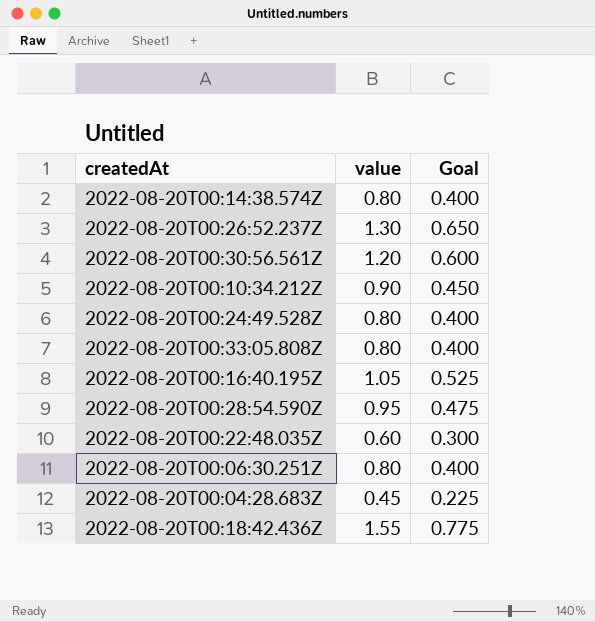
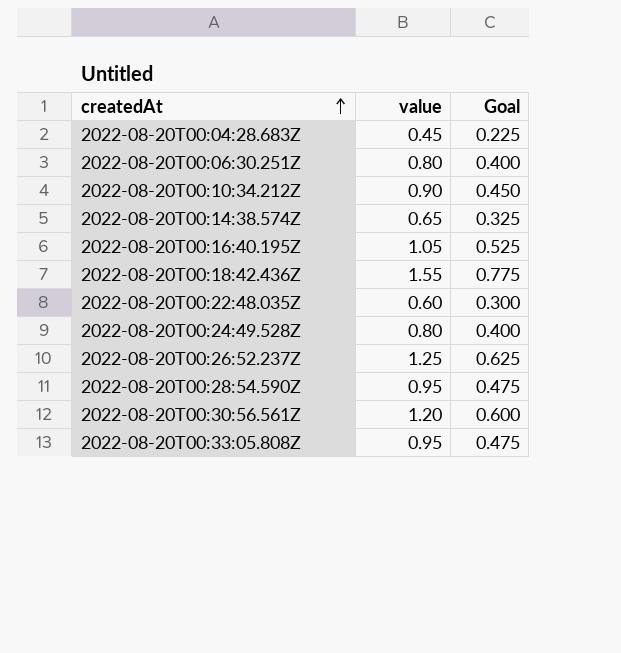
row order: none -> createdAt ascending
2022-08-20T00:14:38.574Z | value: 0.80 -> 0.65
2022-08-20T00:14:38.574Z | Goal: 0.400 -> 0.325
2022-08-20T00:26:52.237Z | value: 1.30 -> 1.25
2022-08-20T00:26:52.237Z | Goal: 0.650 -> 0.625
2022-08-20T00:33:05.808Z | value: 0.80 -> 0.95
2022-08-20T00:33:05.808Z | Goal: 0.400 -> 0.475

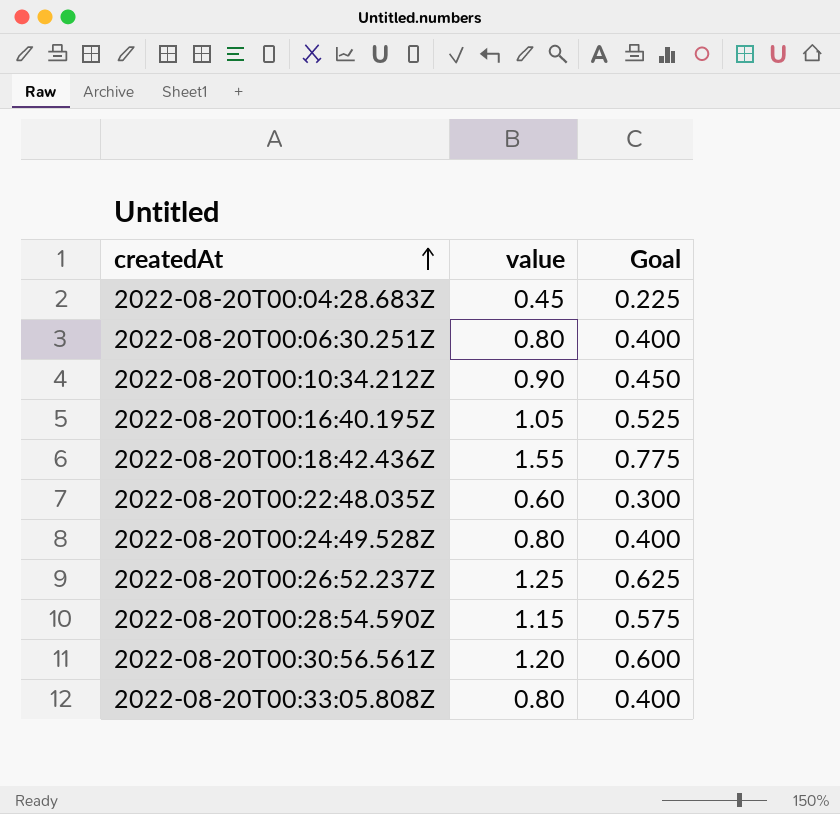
row 2022-08-20T00:14:38.574Z: 0.65 | 0.325 -> none
2022-08-20T00:28:54.590Z | value: 0.95 -> 1.15
2022-08-20T00:28:54.590Z | Goal: 0.475 -> 0.575
2022-08-20T00:33:05.808Z | value: 0.95 -> 0.80
2022-08-20T00:33:05.808Z | Goal: 0.475 -> 0.400

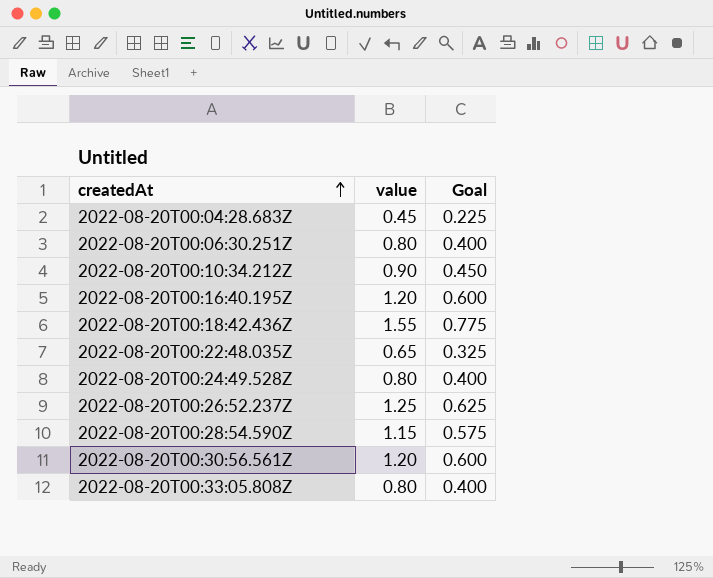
2022-08-20T00:16:40.195Z | value: 1.05 -> 1.20
2022-08-20T00:16:40.195Z | Goal: 0.525 -> 0.600
2022-08-20T00:22:48.035Z | value: 0.60 -> 0.65
2022-08-20T00:22:48.035Z | Goal: 0.300 -> 0.325

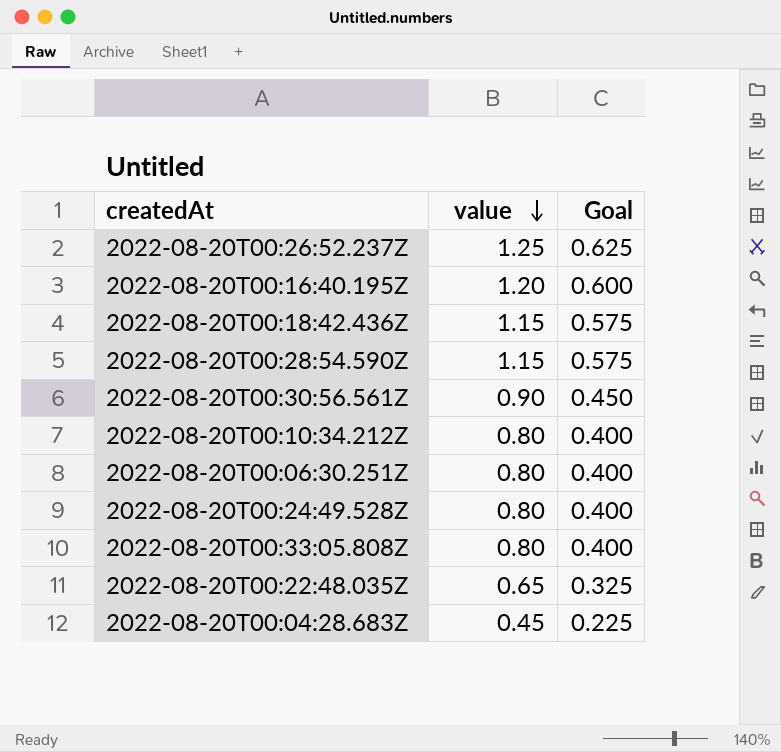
row order: createdAt ascending -> value descending
2022-08-20T00:18:42.436Z | value: 1.55 -> 1.15
2022-08-20T00:18:42.436Z | Goal: 0.775 -> 0.575
2022-08-20T00:30:56.561Z | value: 1.20 -> 0.90
2022-08-20T00:30:56.561Z | Goal: 0.600 -> 0.450
2022-08-20T00:10:34.212Z | value: 0.90 -> 0.80
2022-08-20T00:10:34.212Z | Goal: 0.450 -> 0.400

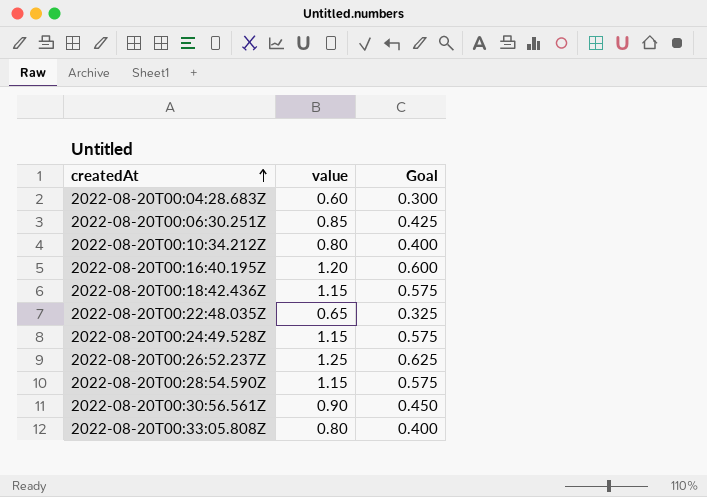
row order: value descending -> createdAt ascending
2022-08-20T00:04:28.683Z | value: 0.45 -> 0.60
2022-08-20T00:04:28.683Z | Goal: 0.225 -> 0.300
2022-08-20T00:06:30.251Z | value: 0.80 -> 0.85
2022-08-20T00:06:30.251Z | Goal: 0.400 -> 0.425
2022-08-20T00:24:49.528Z | value: 0.80 -> 1.15
2022-08-20T00:24:49.528Z | Goal: 0.400 -> 0.575

